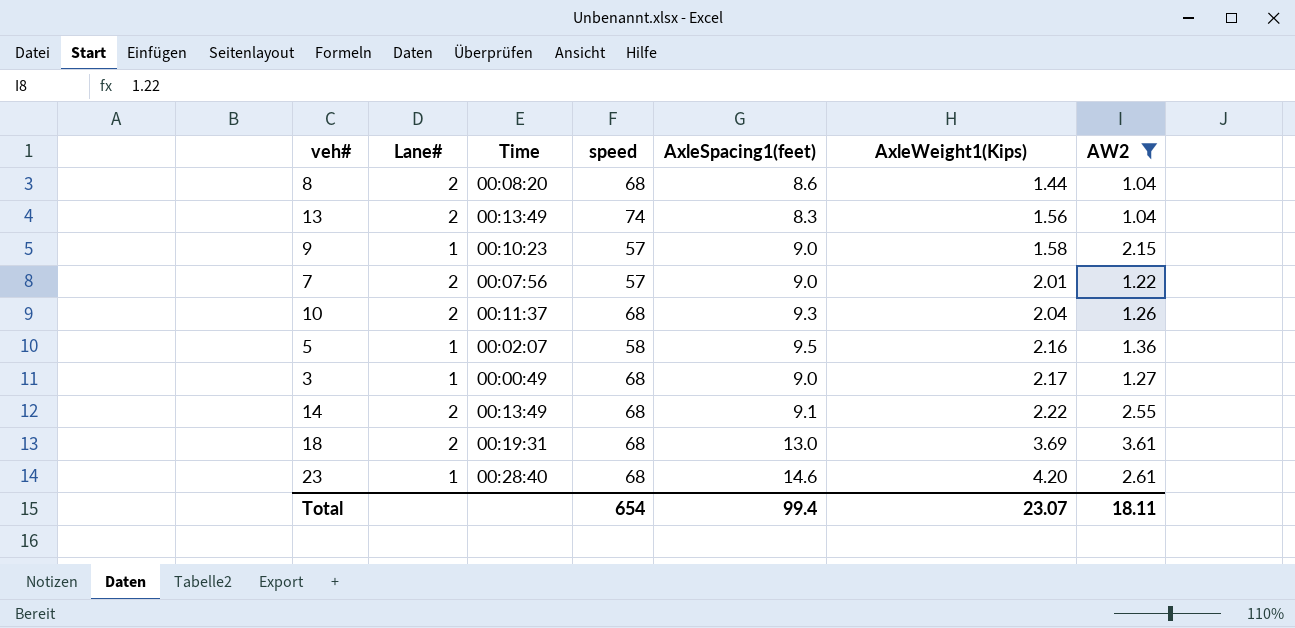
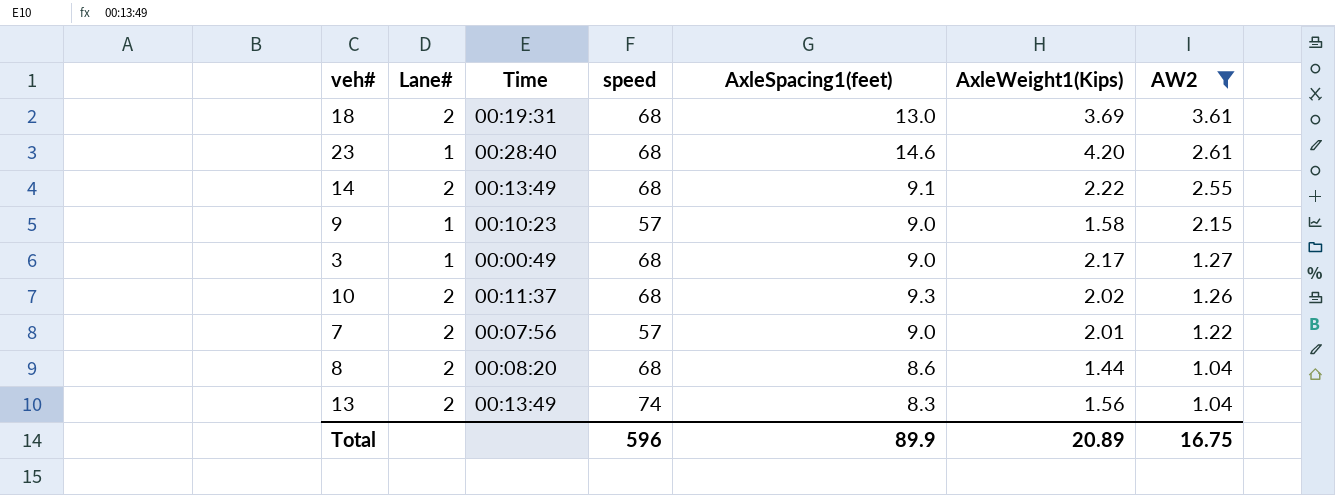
row order: AxleWeight1(Kips) ascending -> AW2 descending
row 5: 1 | 00:02:07 | 58 | 9.5 | 2.16 | 1.36 -> none
10 | AxleWeight1(Kips): 2.04 -> 2.02
Total | speed: 654 -> 596
Total | AxleSpacing1(feet): 99.4 -> 89.9
Total | AxleWeight1(Kips): 23.07 -> 20.89
Total | AW2: 18.11 -> 16.75

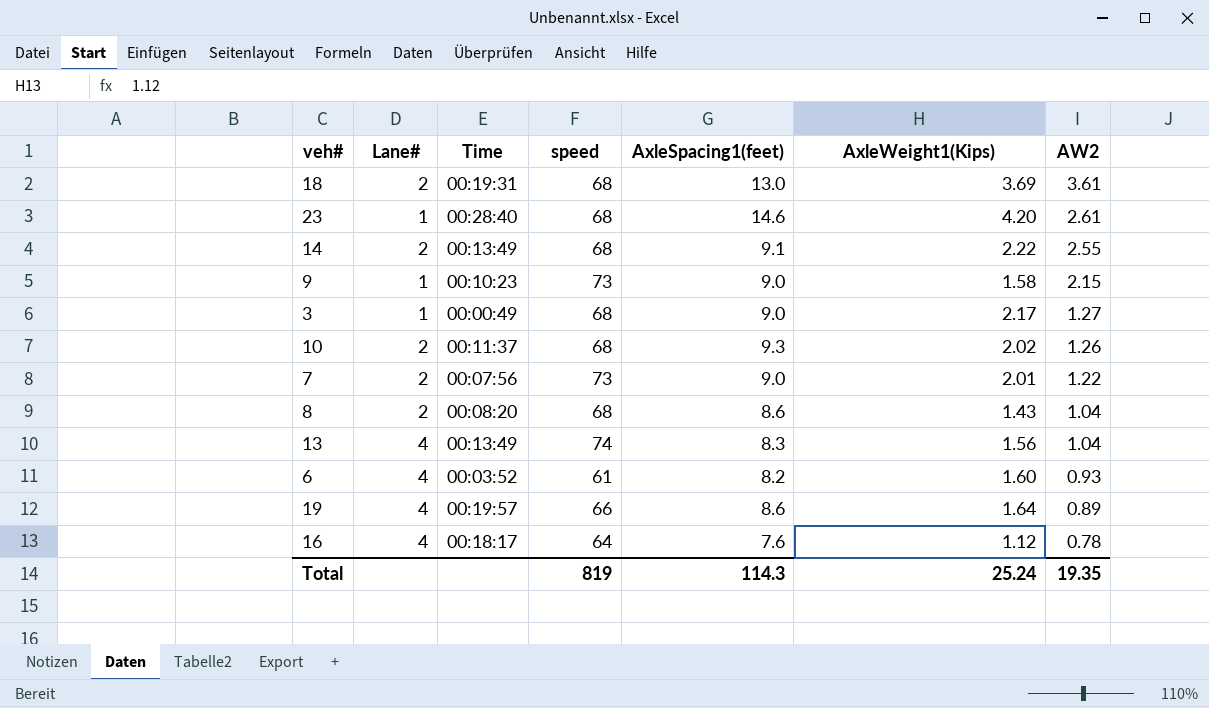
filter: AW2 >= 1.04 -> none
9 | speed: 57 -> 73
7 | speed: 57 -> 73
8 | AxleWeight1(Kips): 1.44 -> 1.43
13 | Lane#: 2 -> 4
Total | speed: 596 -> 819
Total | AxleSpacing1(feet): 89.9 -> 114.3
Total | AxleWeight1(Kips): 20.89 -> 25.24
Total | AW2: 16.75 -> 19.35

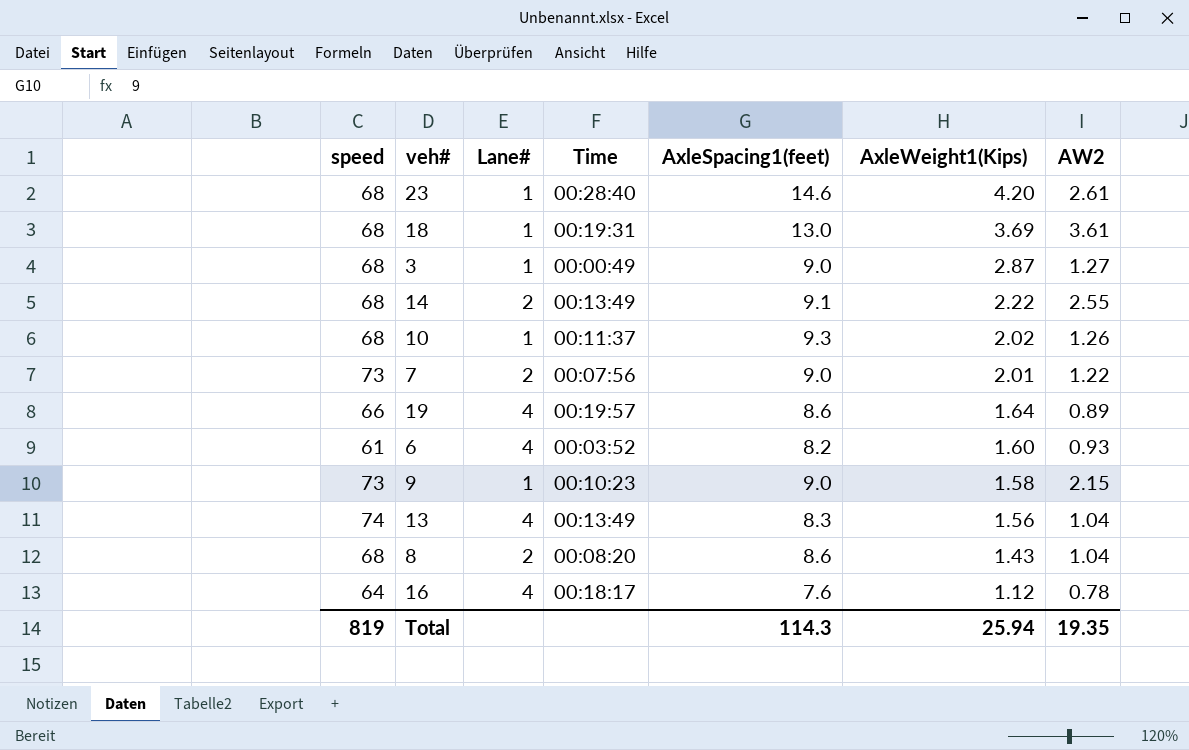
row order: AW2 descending -> AxleWeight1(Kips) descending
column speed | position: 4 -> 1
18 | Lane#: 2 -> 1
3 | AxleWeight1(Kips): 2.17 -> 2.87
10 | Lane#: 2 -> 1
Total | AxleWeight1(Kips): 25.24 -> 25.94

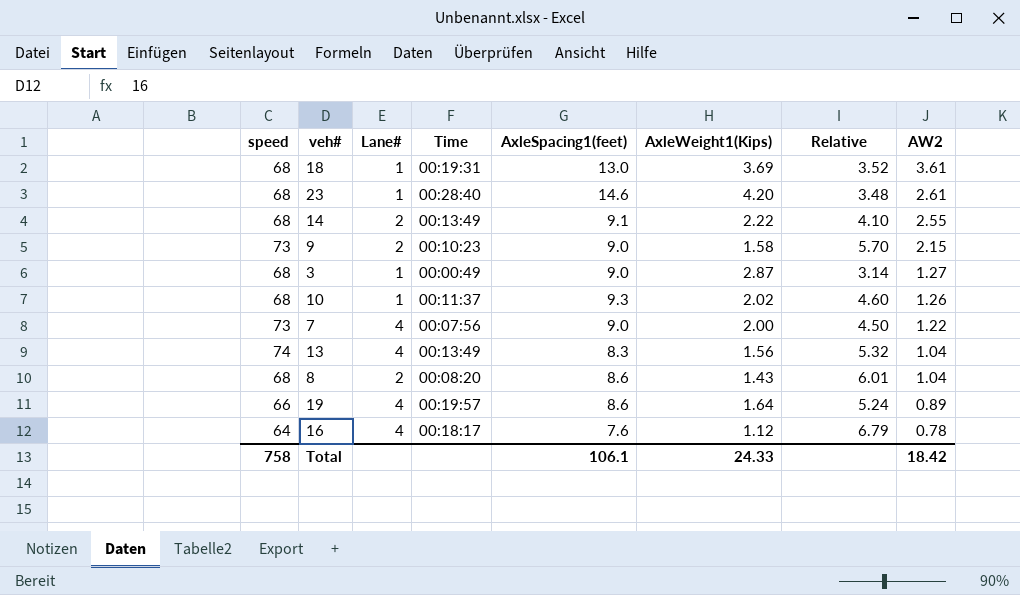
row order: AxleWeight1(Kips) descending -> AW2 descending
column Relative | formula: none -> [AxleSpacing1(feet)] / [AxleWeight1(Kips)]
row 6: 61 | 4 | 00:03:52 | 8.2 | 1.60 | 0.93 -> none
9 | Lane#: 1 -> 2
7 | Lane#: 2 -> 4
7 | AxleWeight1(Kips): 2.01 -> 2.00
Total | speed: 819 -> 758
Total | AxleSpacing1(feet): 114.3 -> 106.1
Total | AxleWeight1(Kips): 25.94 -> 24.33
Total | AW2: 19.35 -> 18.42

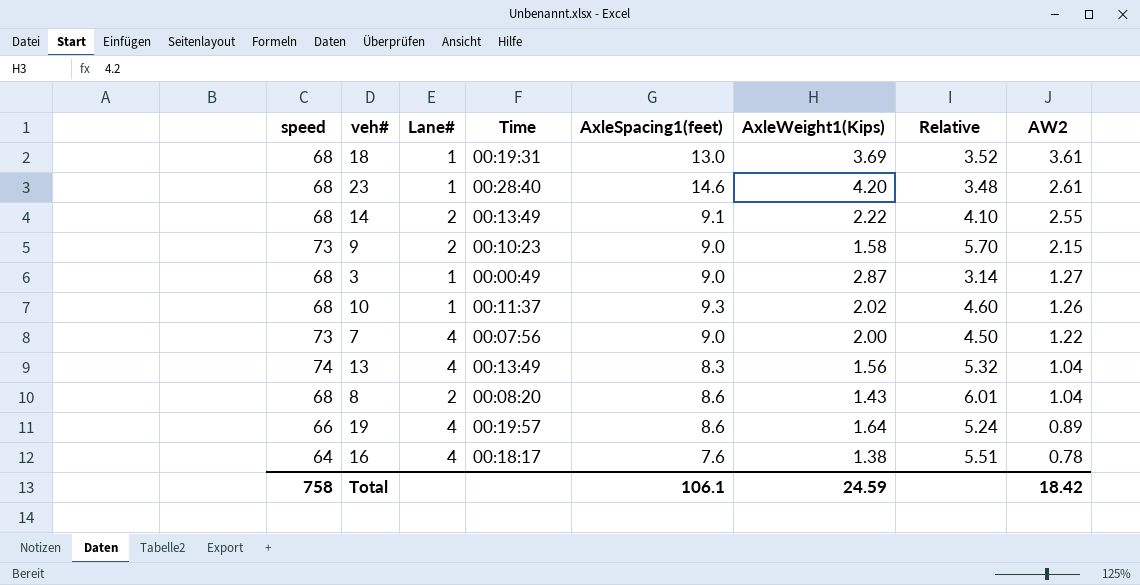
16 | AxleWeight1(Kips): 1.12 -> 1.38
16 | Relative: 6.79 -> 5.51
Total | AxleWeight1(Kips): 24.33 -> 24.59

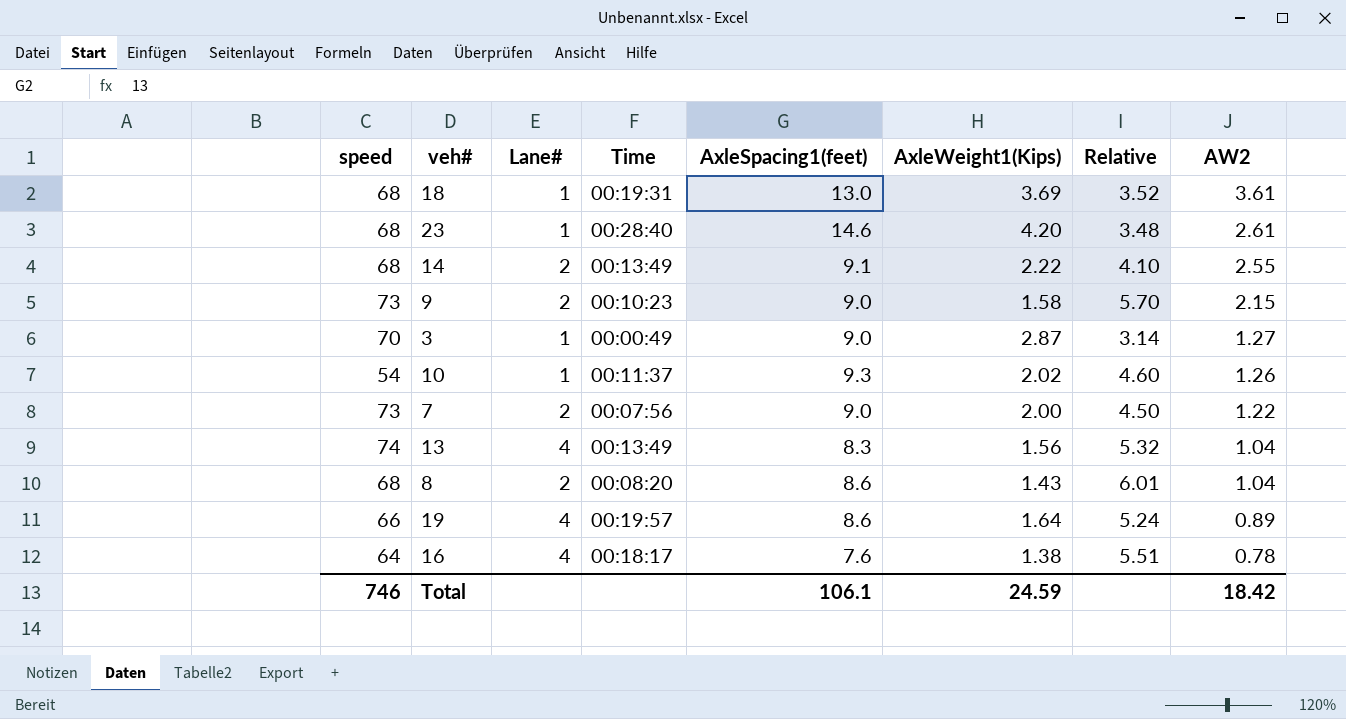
3 | speed: 68 -> 70
10 | speed: 68 -> 54
7 | Lane#: 4 -> 2
Total | speed: 758 -> 746

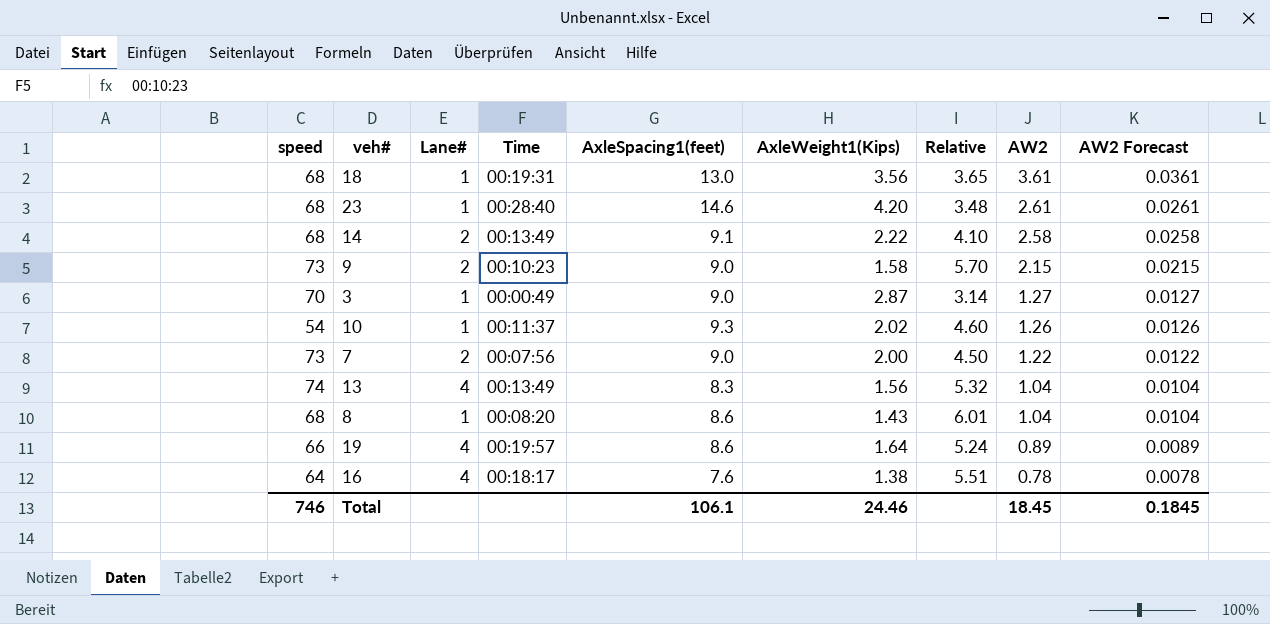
column AW2 Forecast | formula: none -> [AW2] * 0.01
18 | AxleWeight1(Kips): 3.69 -> 3.56
18 | Relative: 3.52 -> 3.65
14 | AW2: 2.55 -> 2.58
8 | Lane#: 2 -> 1
Total | AxleWeight1(Kips): 24.59 -> 24.46
Total | AW2: 18.42 -> 18.45

